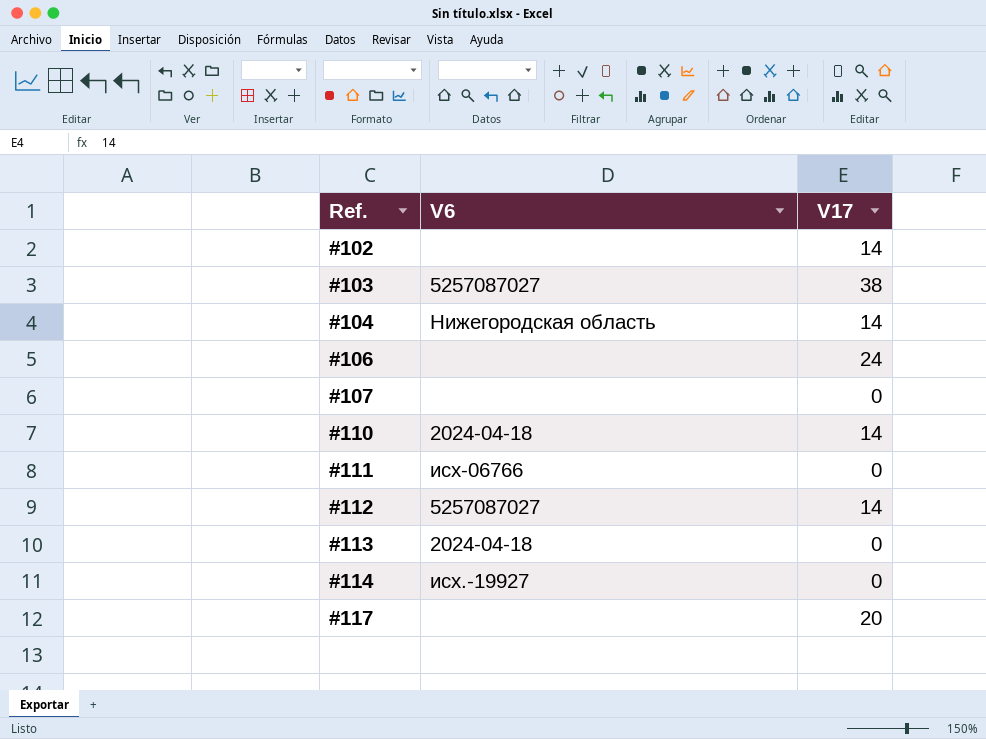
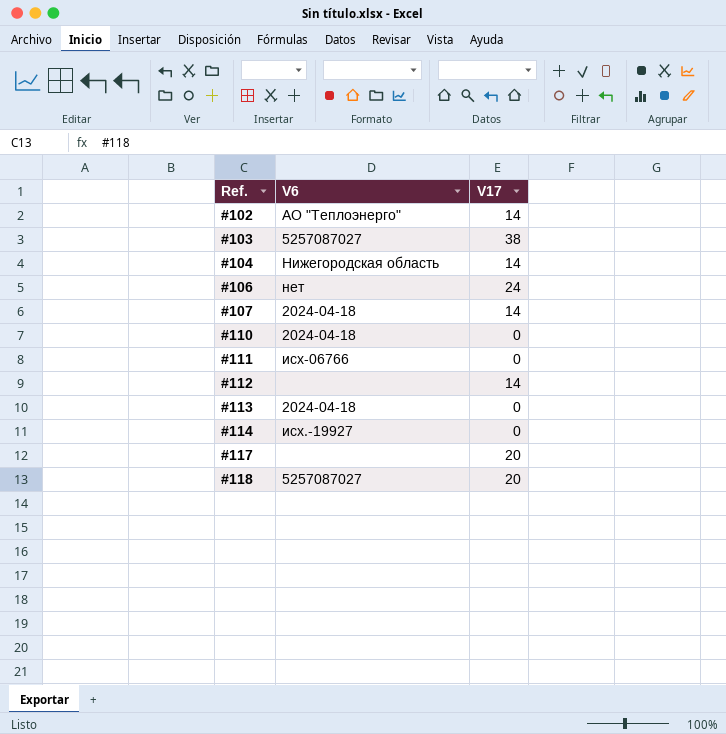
#102 | V6: none -> АО "Теплоэнерго"
#106 | V6: none -> нет
#107 | V6: none -> 2024-04-18
#107 | V17: 0 -> 14
#110 | V17: 14 -> 0
#112 | V6: 5257087027 -> none
row #118: none -> 5257087027 | 20

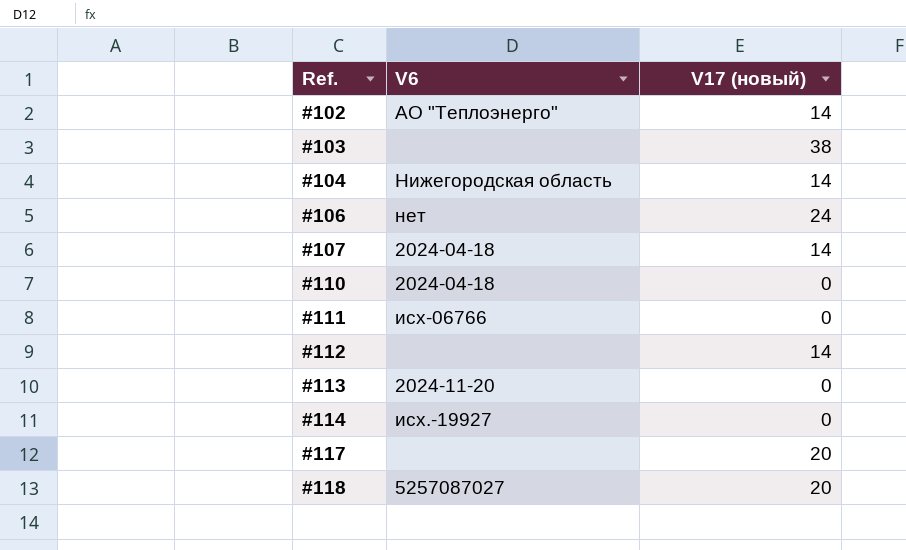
column name: V17 -> V17 (новый)
#103 | V6: 5257087027 -> none
#113 | V6: 2024-04-18 -> 2024-11-20

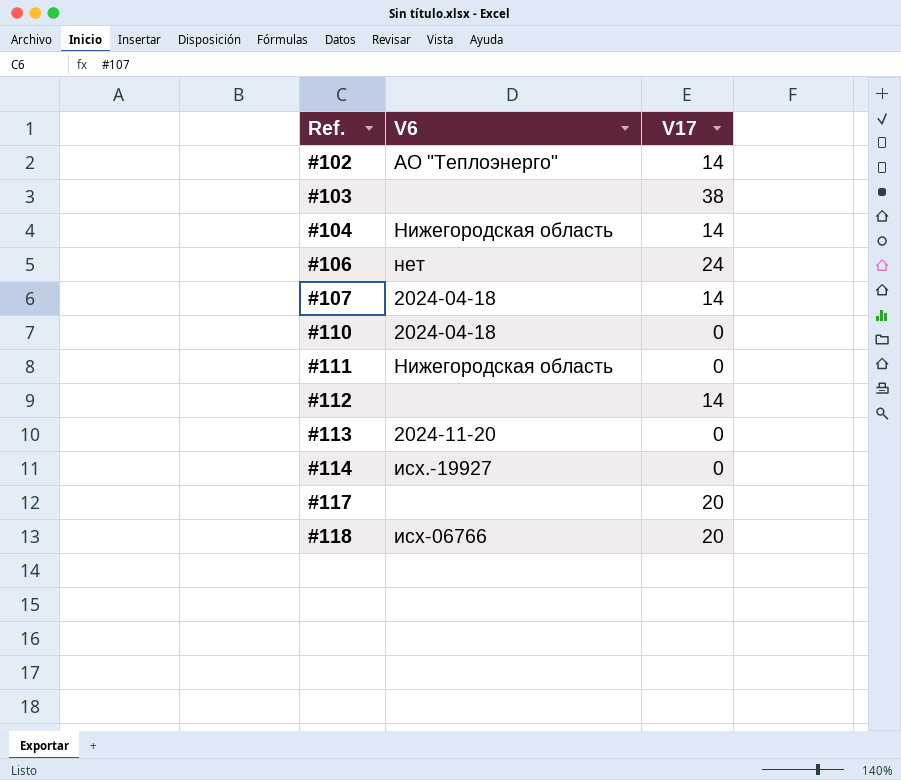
column name: V17 (новый) -> V17
#111 | V6: исх-06766 -> Нижегородская область
#118 | V6: 5257087027 -> исх-06766

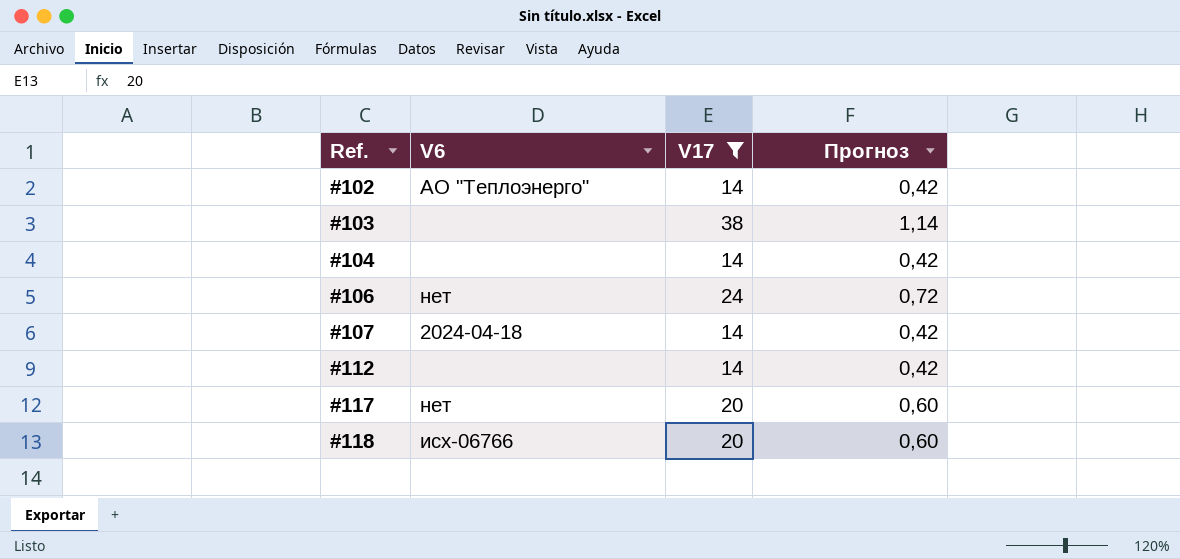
filter: none -> V17 != 0
column Прогноз | formula: none -> [V17] * 0,03
#104 | V6: Нижегородская область -> none
#117 | V6: none -> нет

